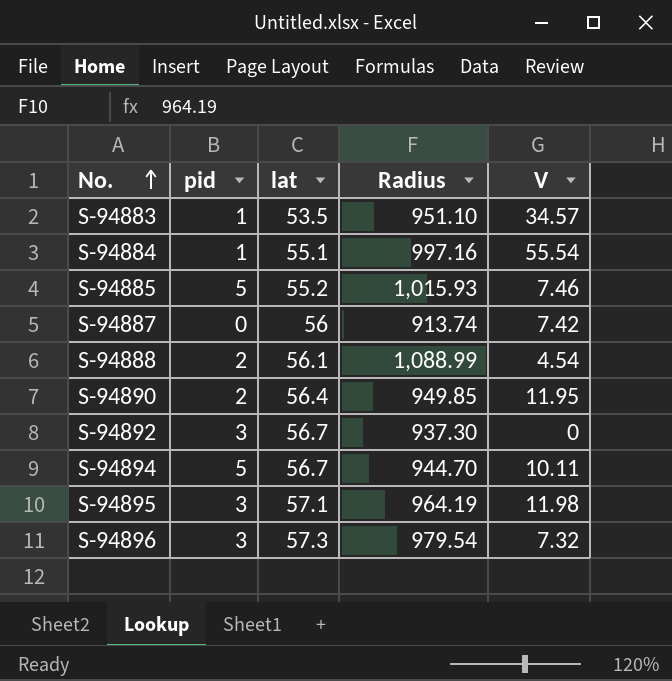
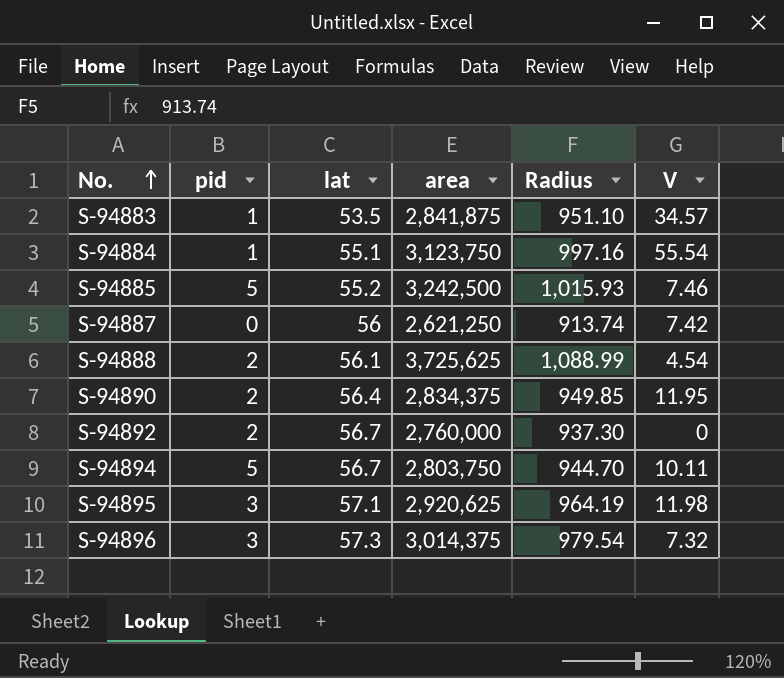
column area | position: none -> 4
S-94892 | pid: 3 -> 2

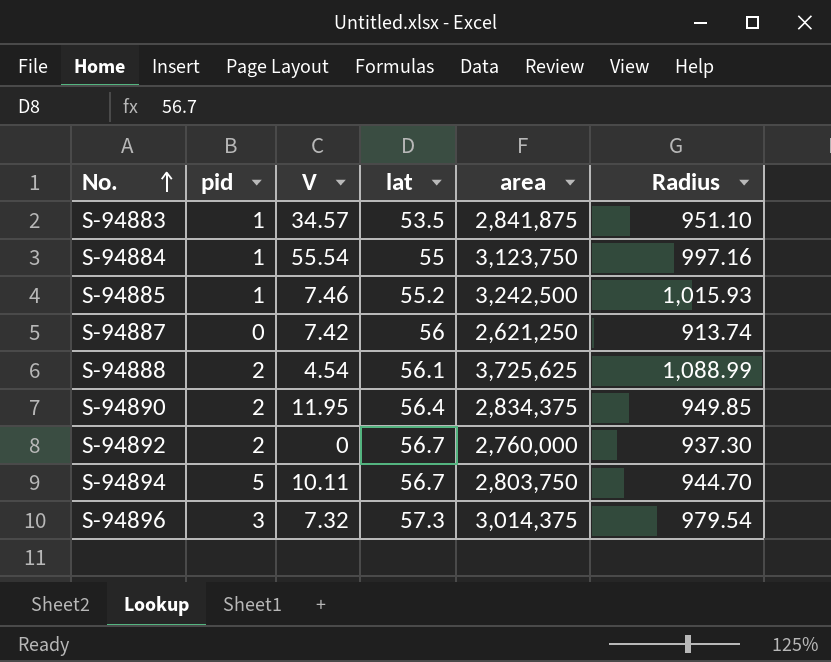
column V | position: 6 -> 3
row S-94895: 3 | 57.1 | 2,920,625 | 964.19 | 11.98 -> none
S-94884 | lat: 55.1 -> 55
S-94885 | pid: 5 -> 1

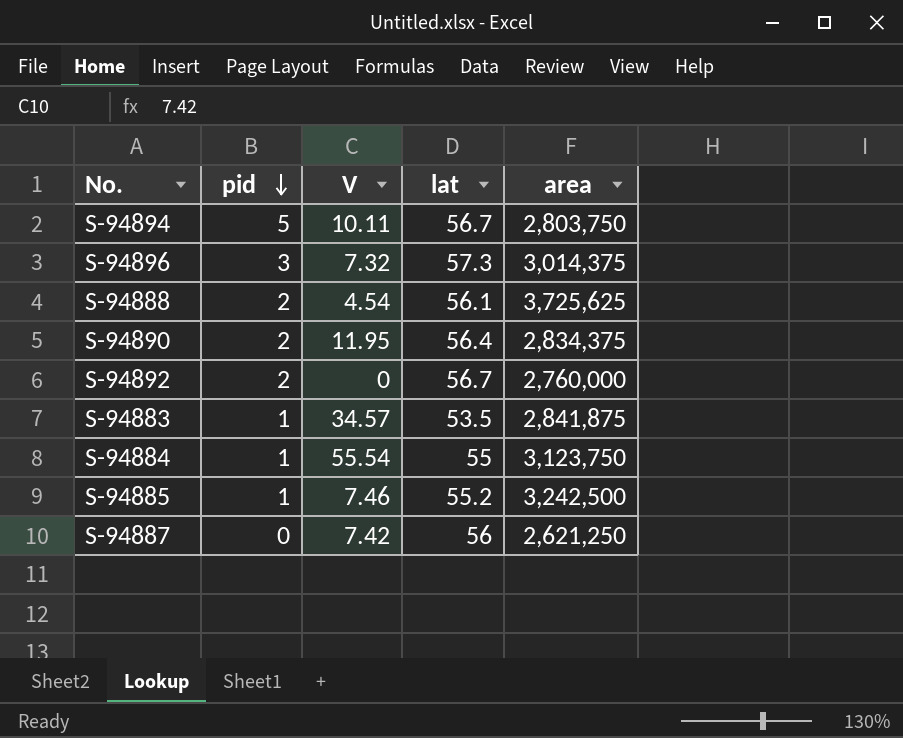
row order: No. ascending -> pid descending
column Radius | position: 6 -> none

